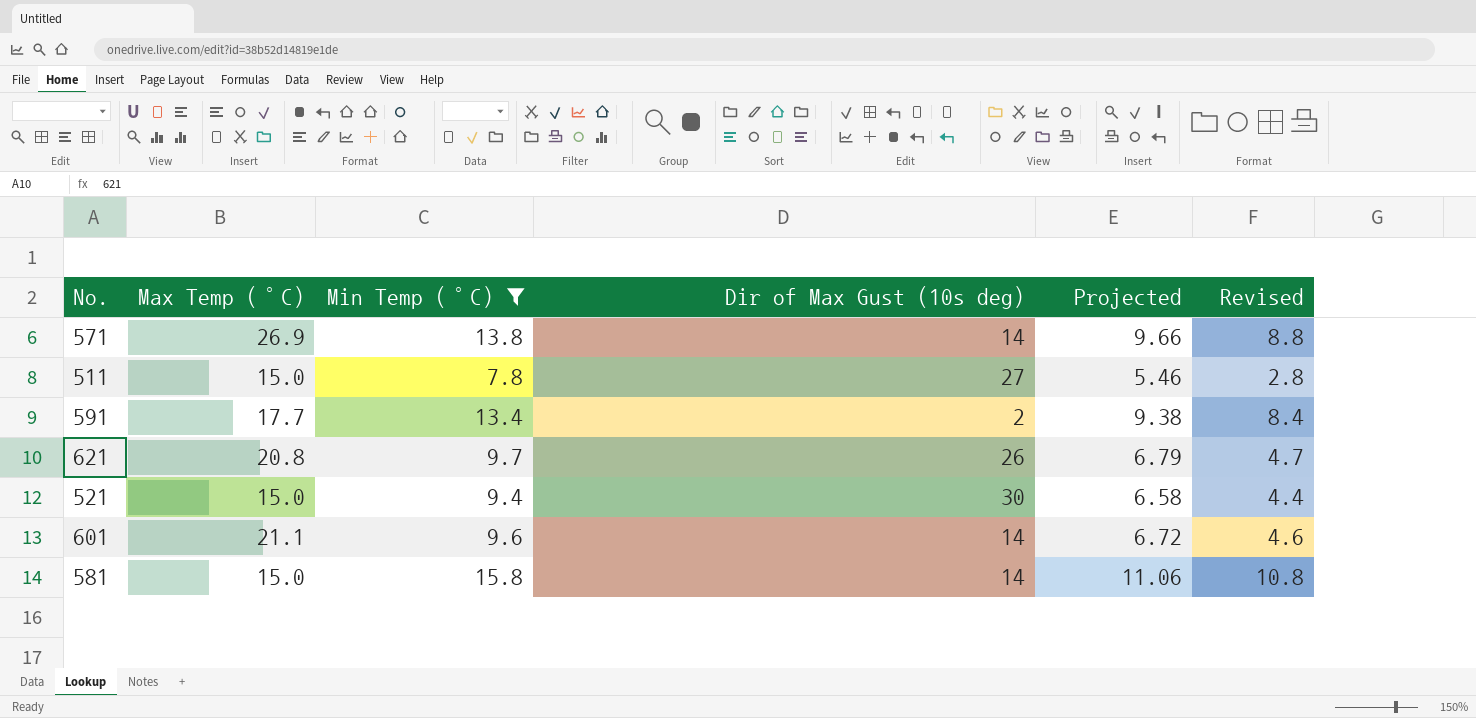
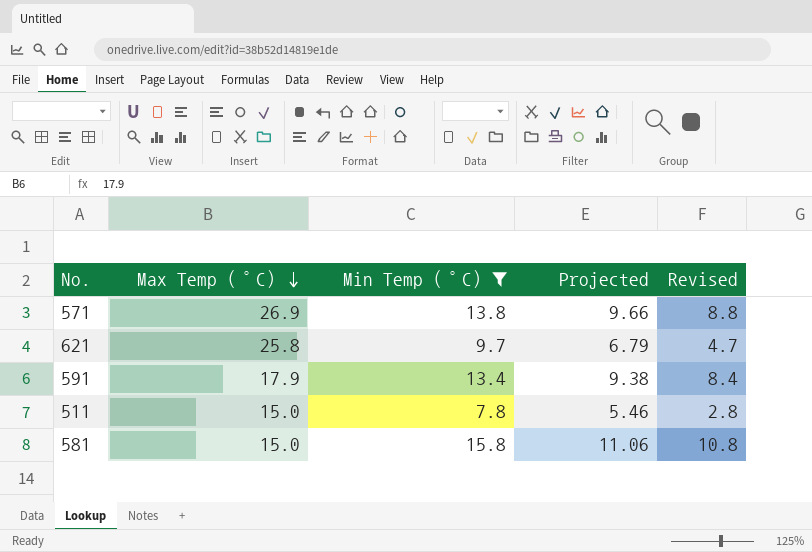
row order: none -> Max Temp (°C) descending
column Dir of Max Gust (10s deg) | position: 4 -> none
row 521: 15.0 | 9.4 | 30 | 6.58 | 4.4 -> none
row 601: 21.1 | 9.6 | 14 | 6.72 | 4.6 -> none
621 | Max Temp (°C): 20.8 -> 25.8
591 | Max Temp (°C): 17.7 -> 17.9

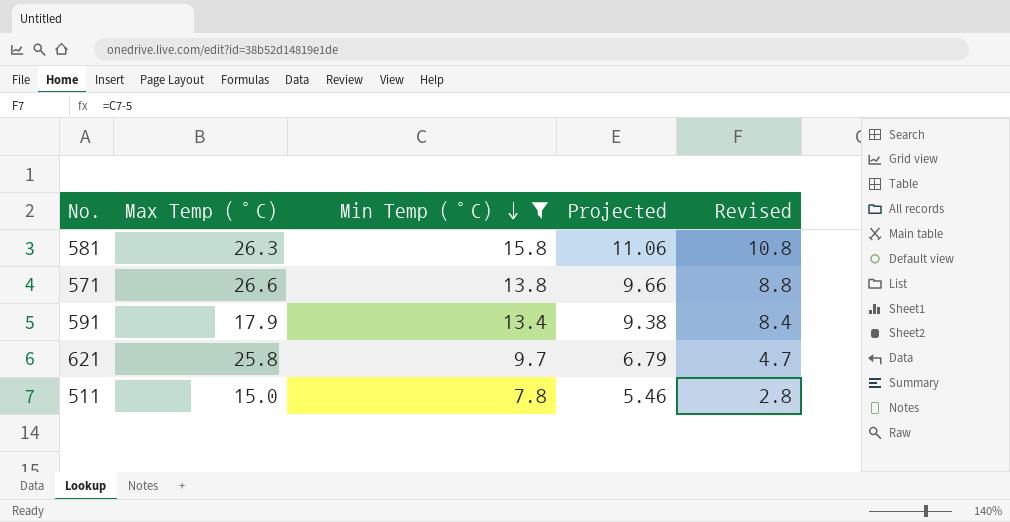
row order: Max Temp (°C) descending -> Min Temp (°C) descending
581 | Max Temp (°C): 15.0 -> 26.3
571 | Max Temp (°C): 26.9 -> 26.6

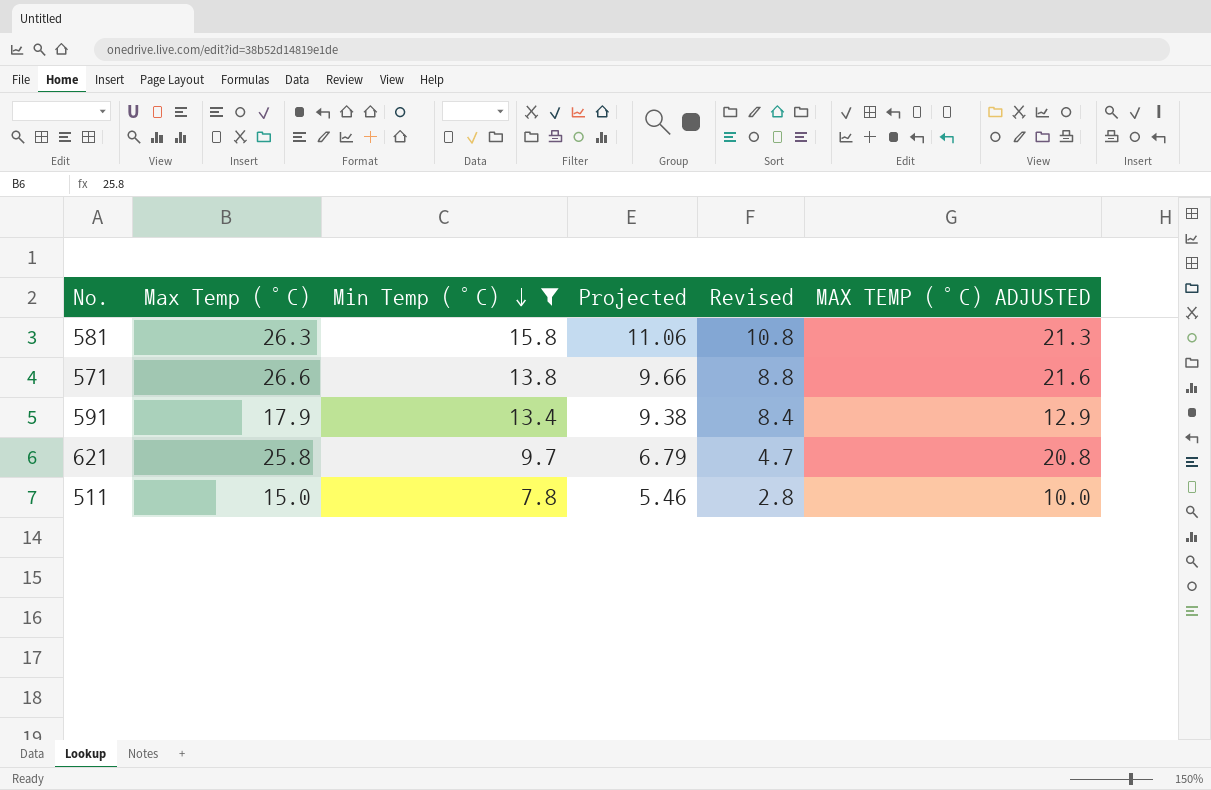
column MAX TEMP (°C) ADJUSTED | formula: none -> [Max Temp (°C)] - 5

